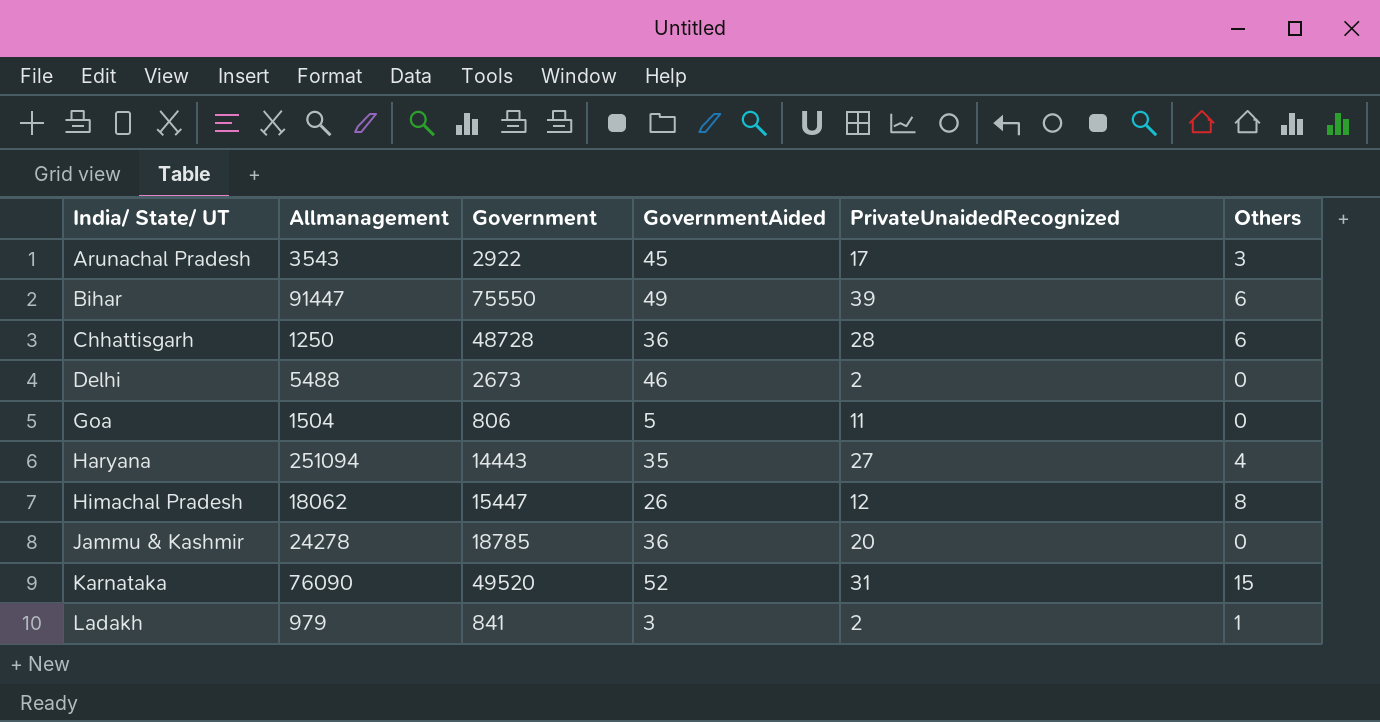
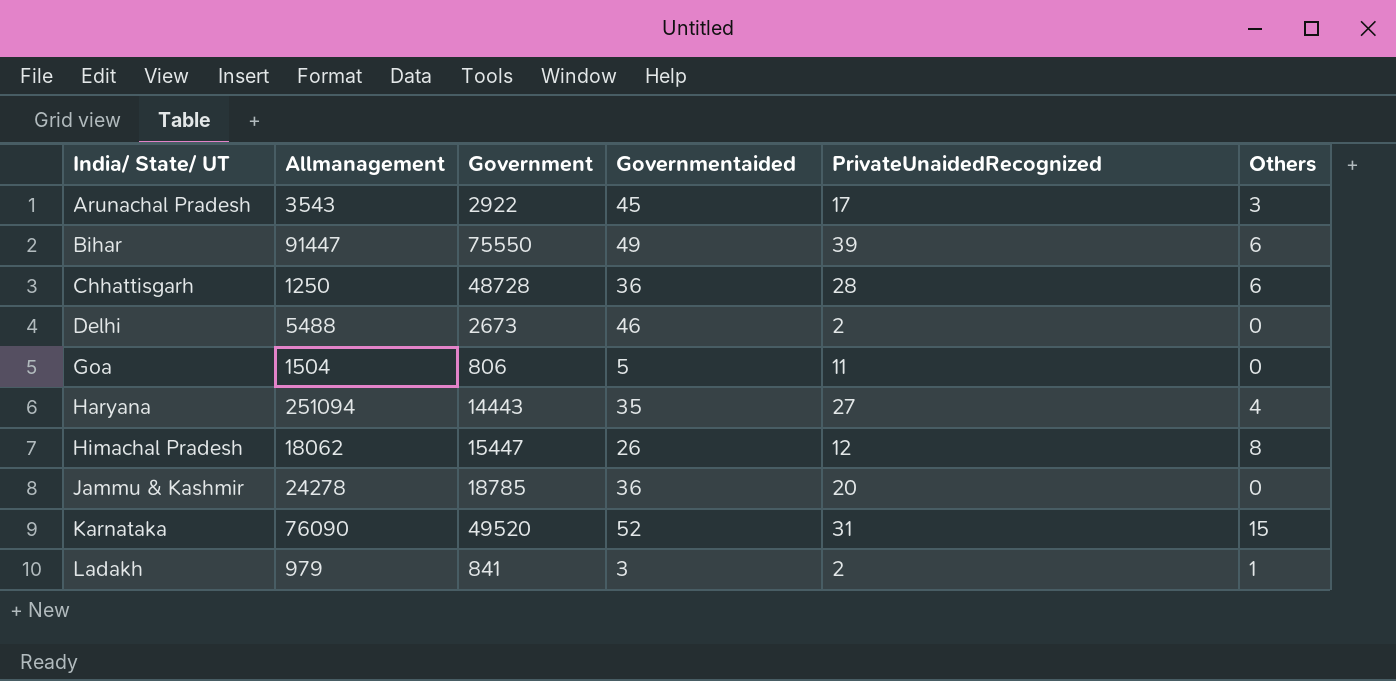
column name: GovernmentAided -> Governmentaided

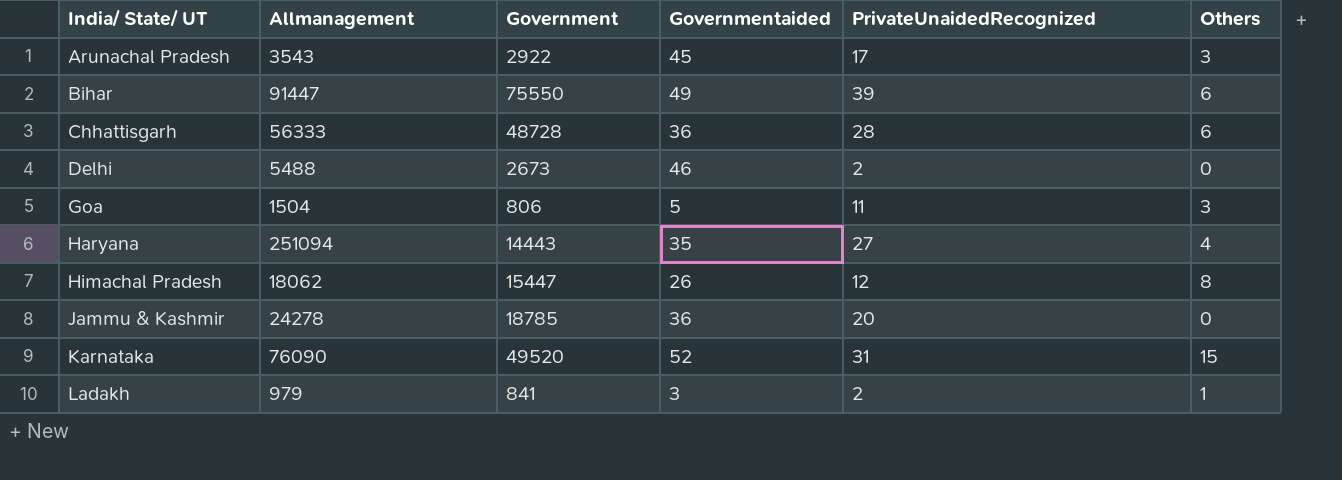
Chhattisgarh | Allmanagement: 1250 -> 56333
Goa | Others: 0 -> 3

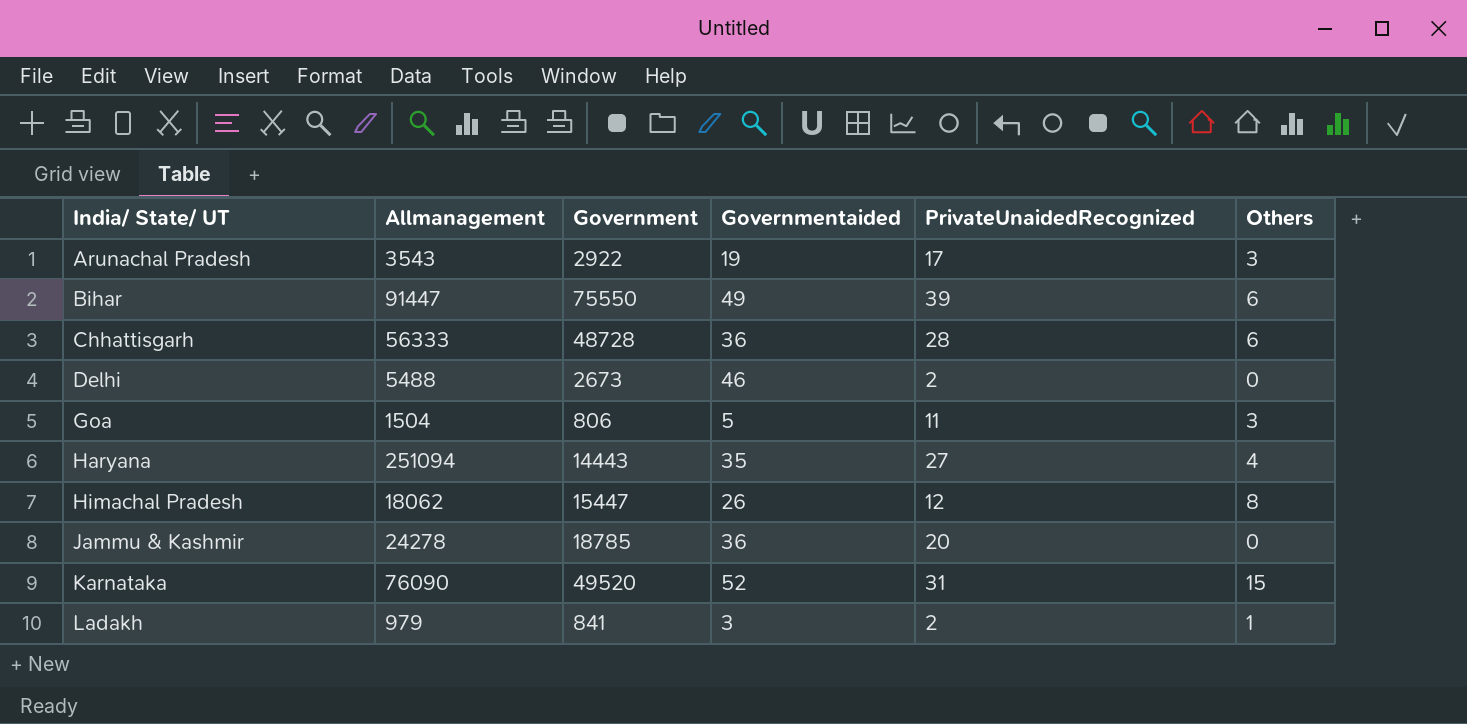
Arunachal Pradesh | Governmentaided: 45 -> 19

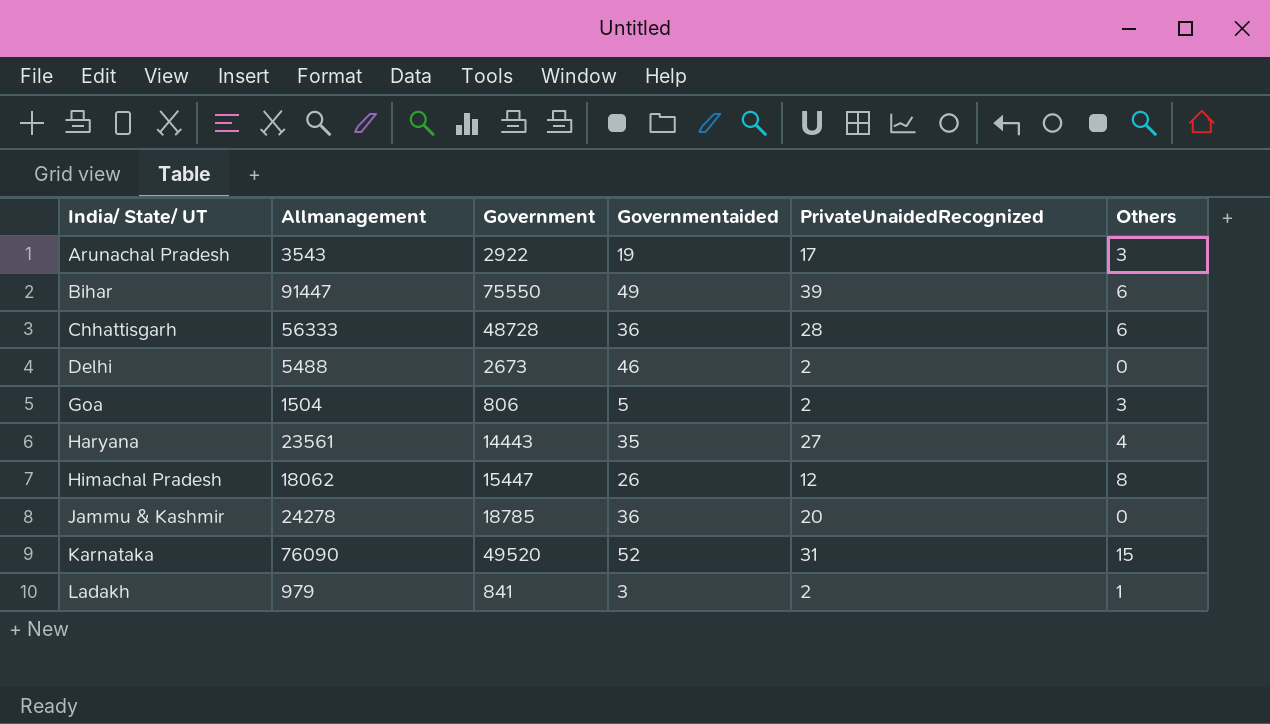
Goa | PrivateUnaidedRecognized: 11 -> 2
Haryana | Allmanagement: 251094 -> 23561

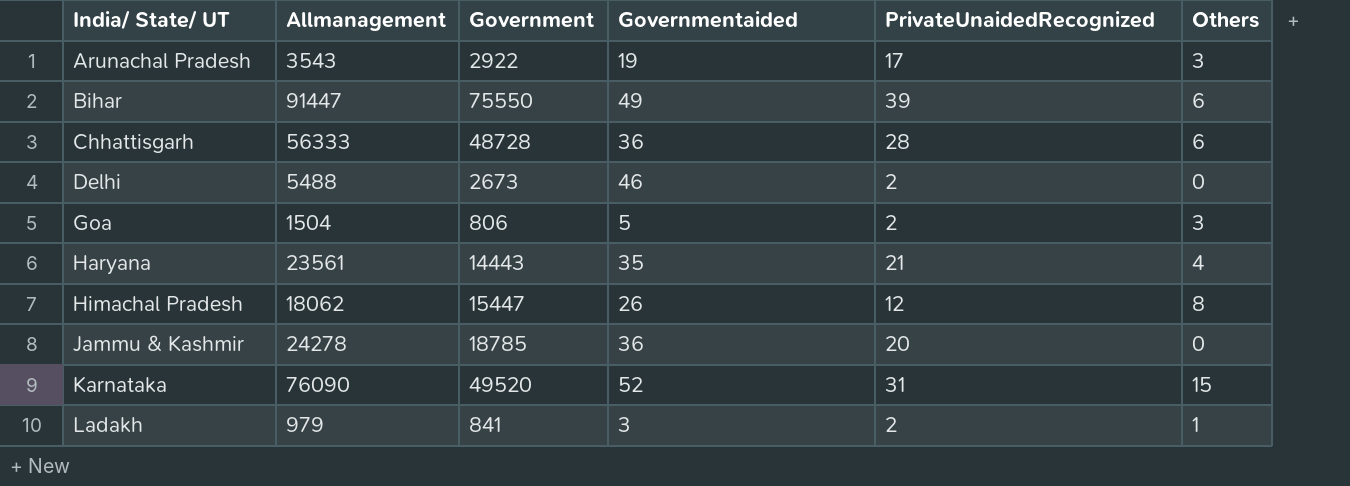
Haryana | PrivateUnaidedRecognized: 27 -> 21

